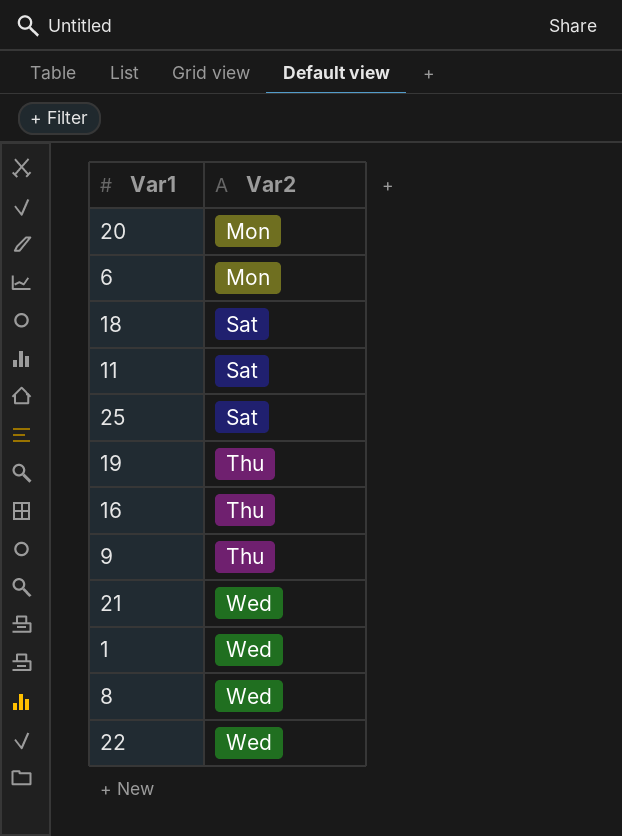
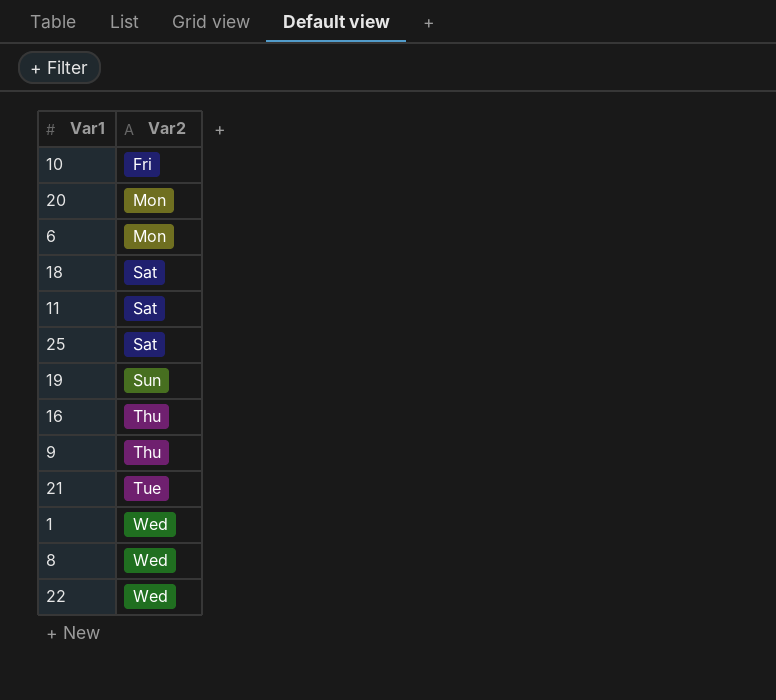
row 10: none -> Fri
19 | Var2: Thu -> Sun
21 | Var2: Wed -> Tue

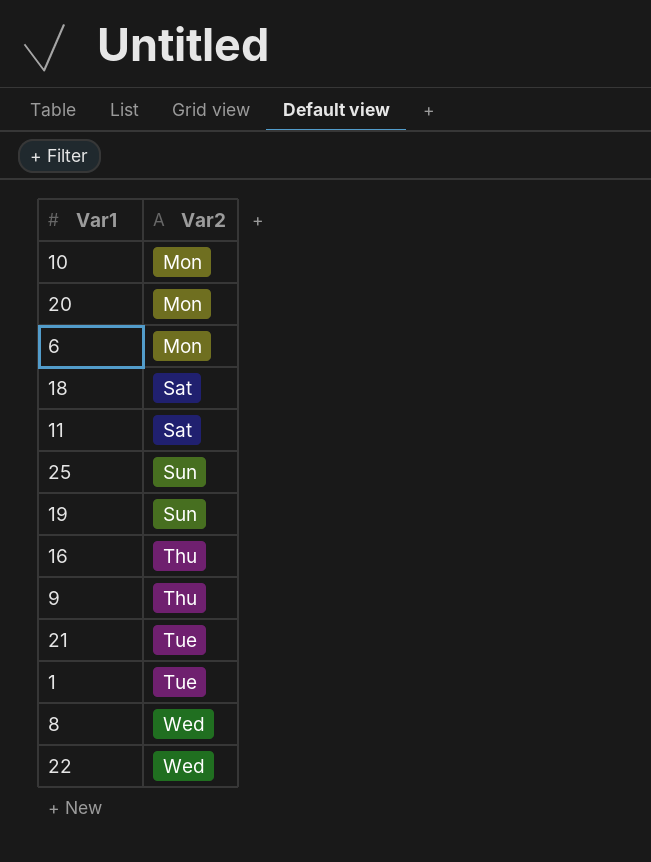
10 | Var2: Fri -> Mon
25 | Var2: Sat -> Sun
1 | Var2: Wed -> Tue

